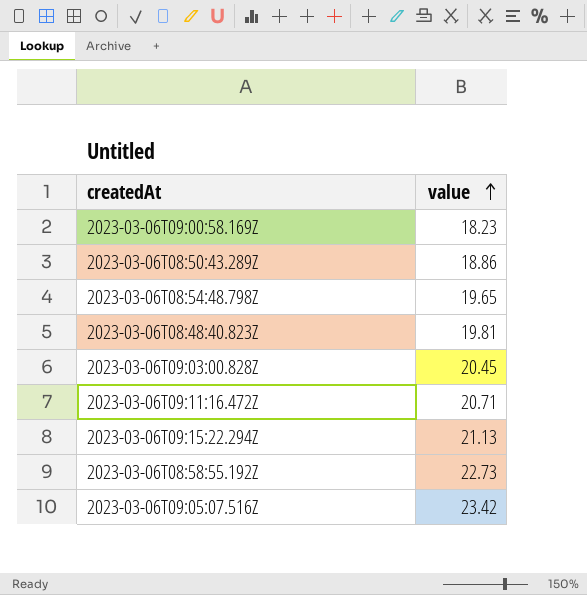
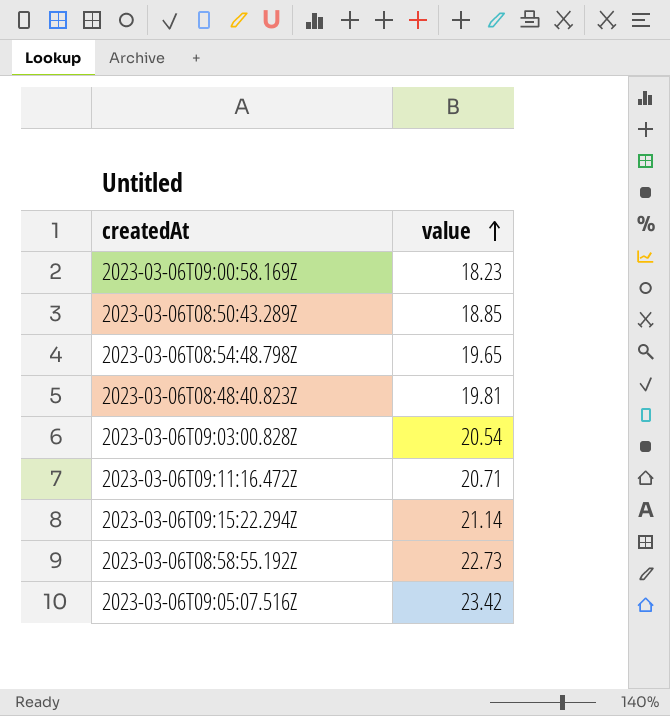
2023-03-06T08:50:43.289Z | value: 18.86 -> 18.85
2023-03-06T09:03:00.828Z | value: 20.45 -> 20.54
2023-03-06T09:15:22.294Z | value: 21.13 -> 21.14

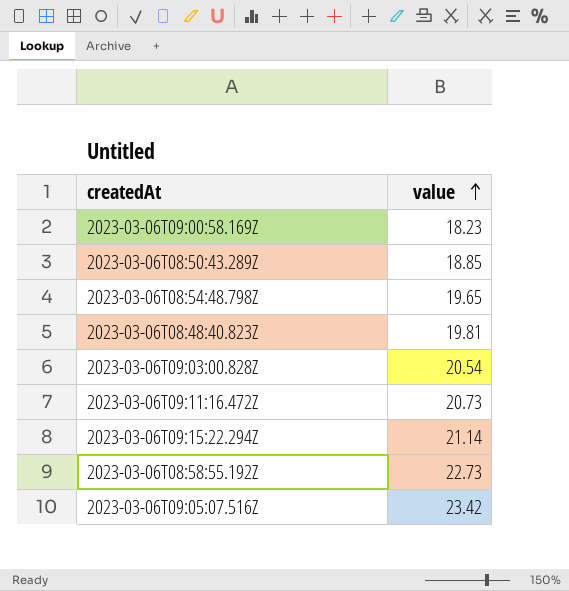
2023-03-06T09:11:16.472Z | value: 20.71 -> 20.73

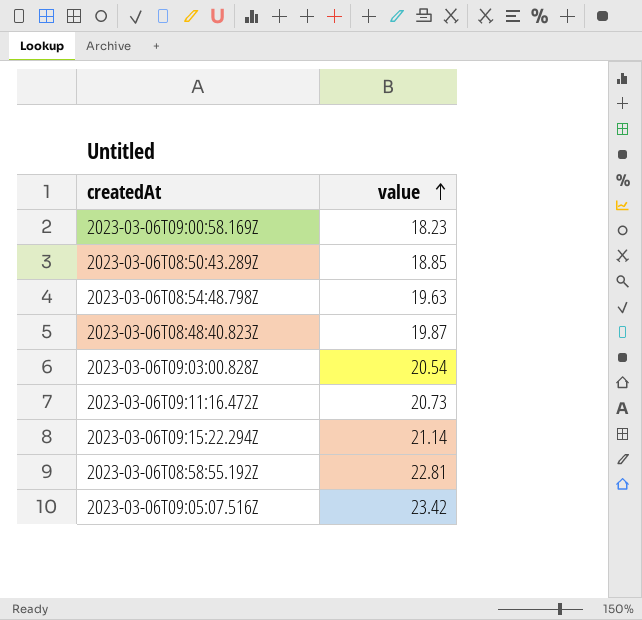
2023-03-06T08:54:48.798Z | value: 19.65 -> 19.63
2023-03-06T08:48:40.823Z | value: 19.81 -> 19.87
2023-03-06T08:58:55.192Z | value: 22.73 -> 22.81

